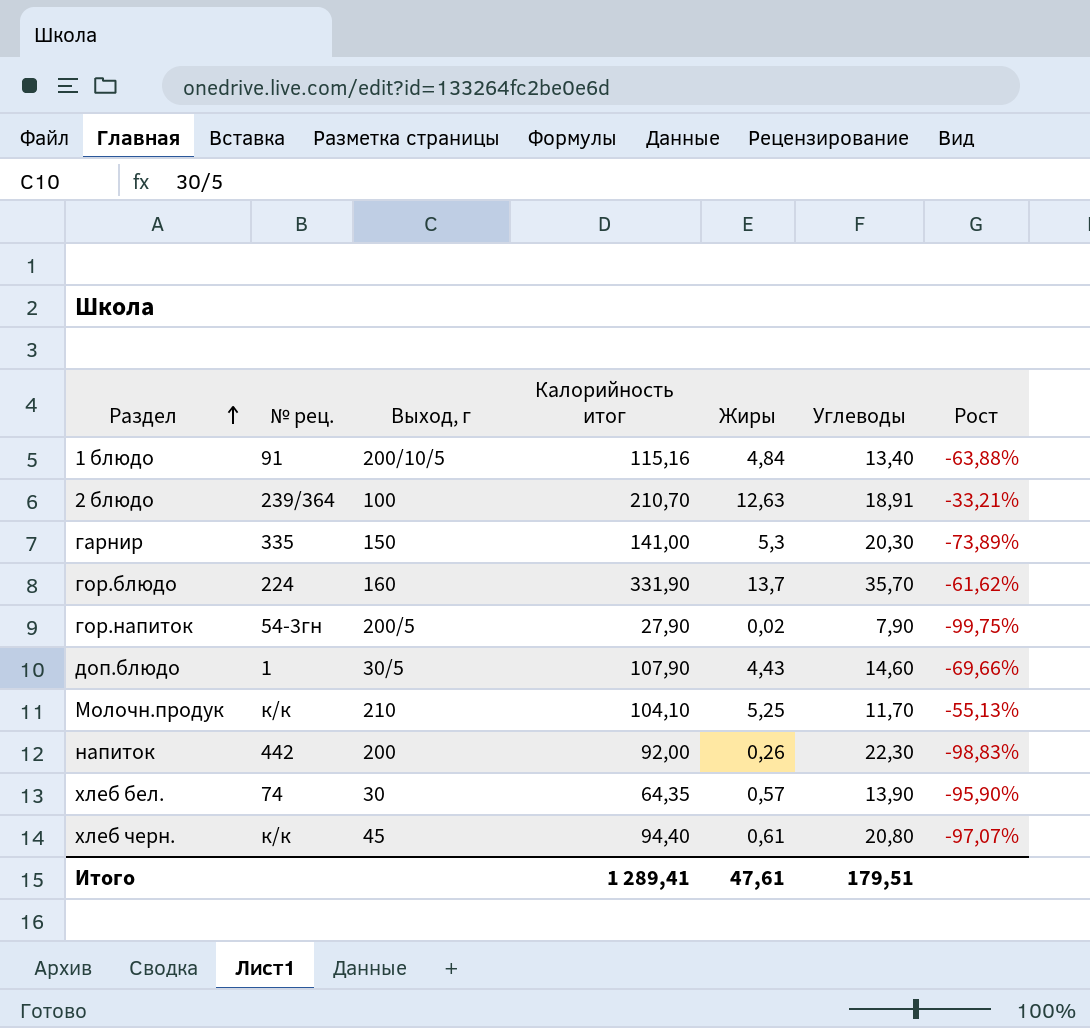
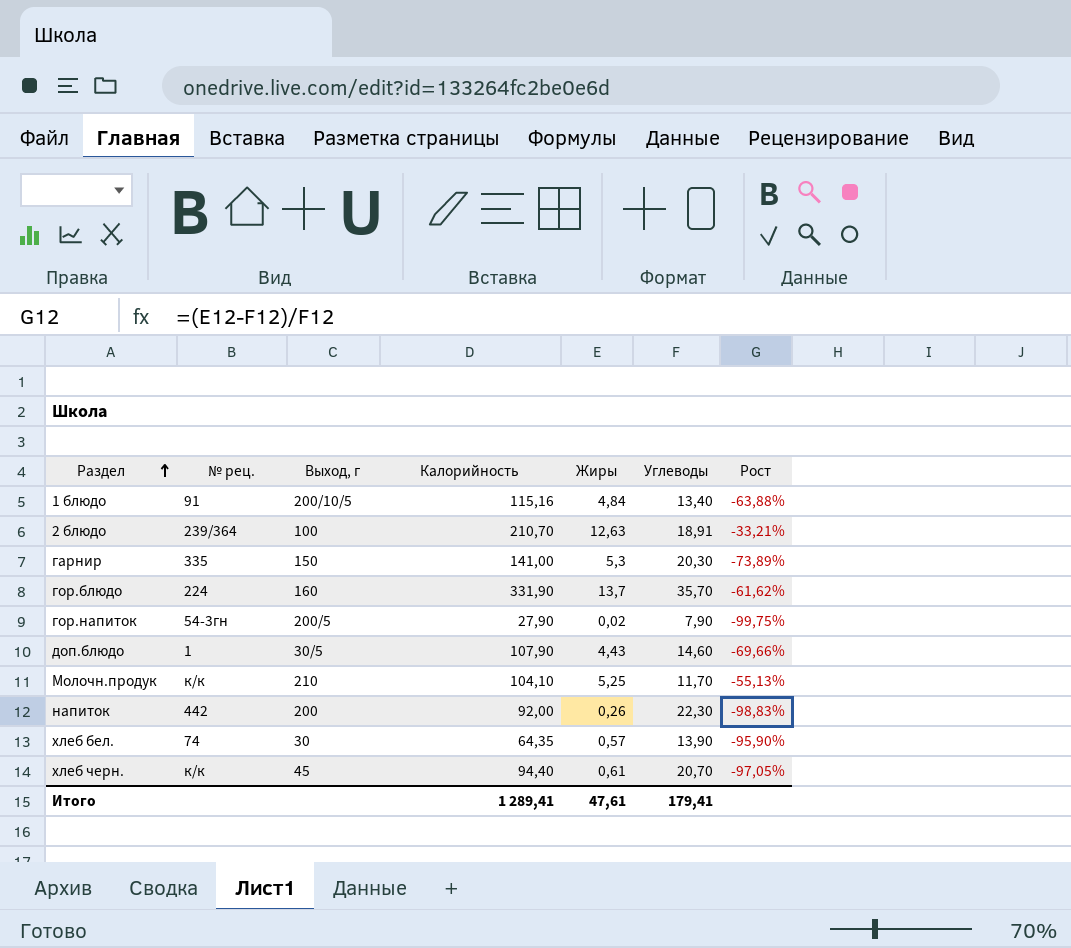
column name: Калорийность итог -> Калорийность
хлеб черн. | Углеводы: 20,80 -> 20,70
хлеб черн. | Рост: -97,07% -> -97,05%
Итого | Углеводы: 179,51 -> 179,41

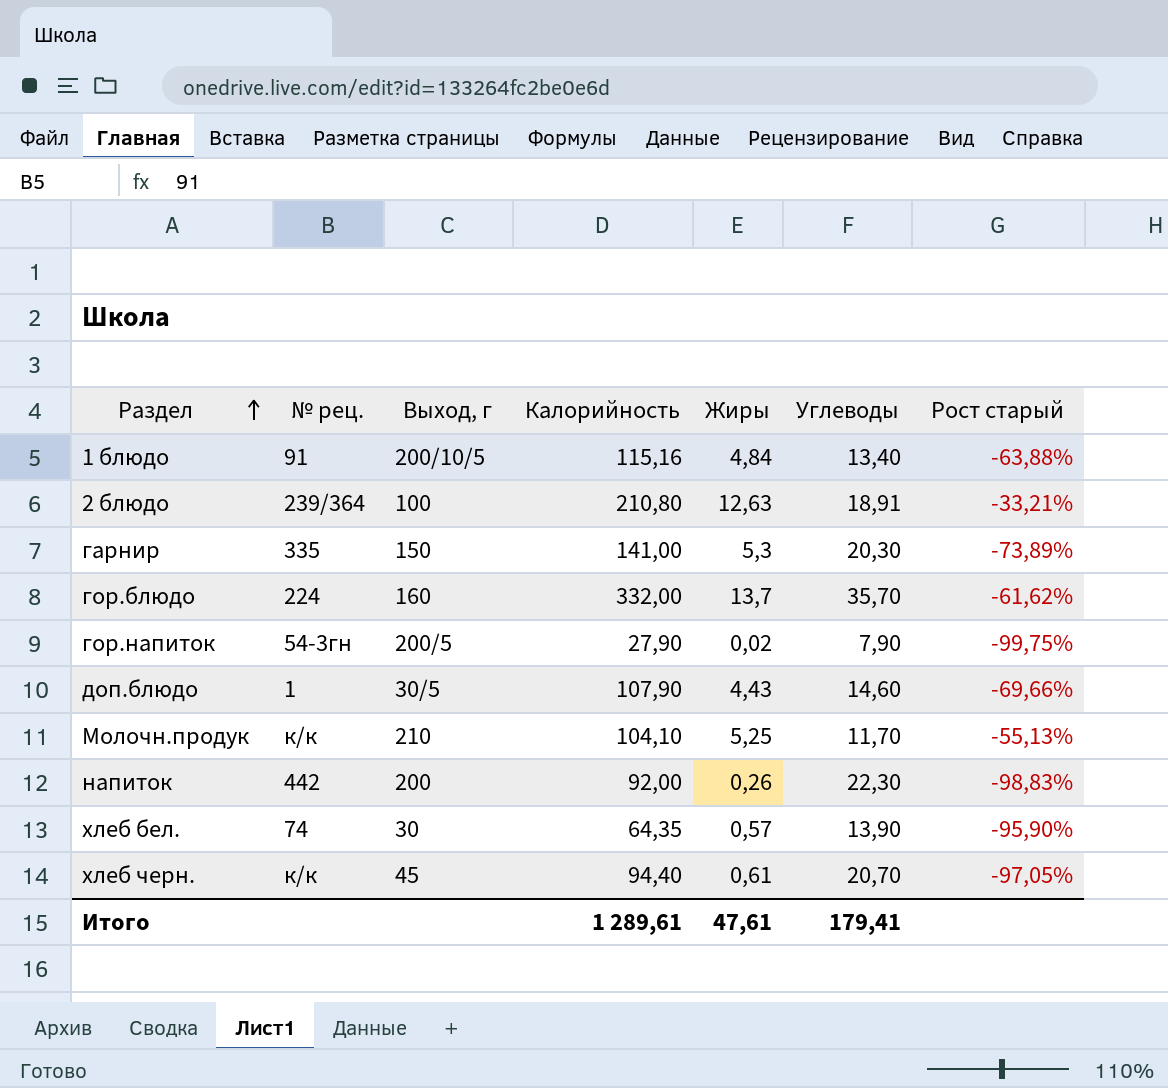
column name: Рост -> Рост старый
2 блюдо | Калорийность: 210,70 -> 210,80
гор.блюдо | Калорийность: 331,90 -> 332,00
Итого | Калорийность: 1 289,41 -> 1 289,61

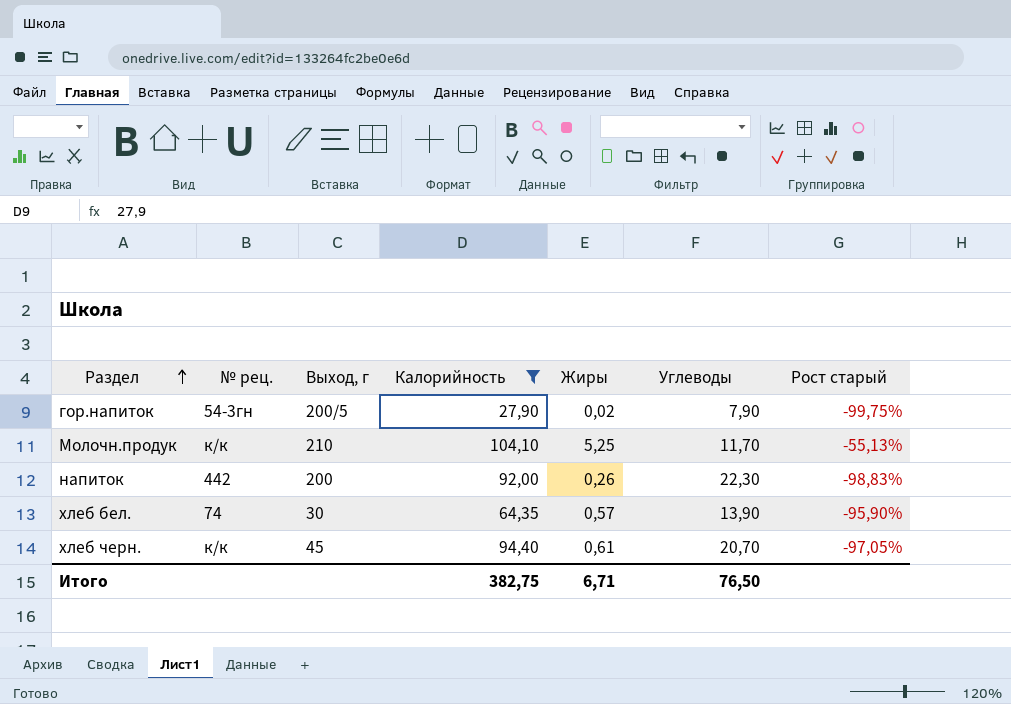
filter: none -> Калорийность <= 104,10
Итого | Калорийность: 1 289,61 -> 382,75
Итого | Жиры: 47,61 -> 6,71
Итого | Углеводы: 179,41 -> 76,50

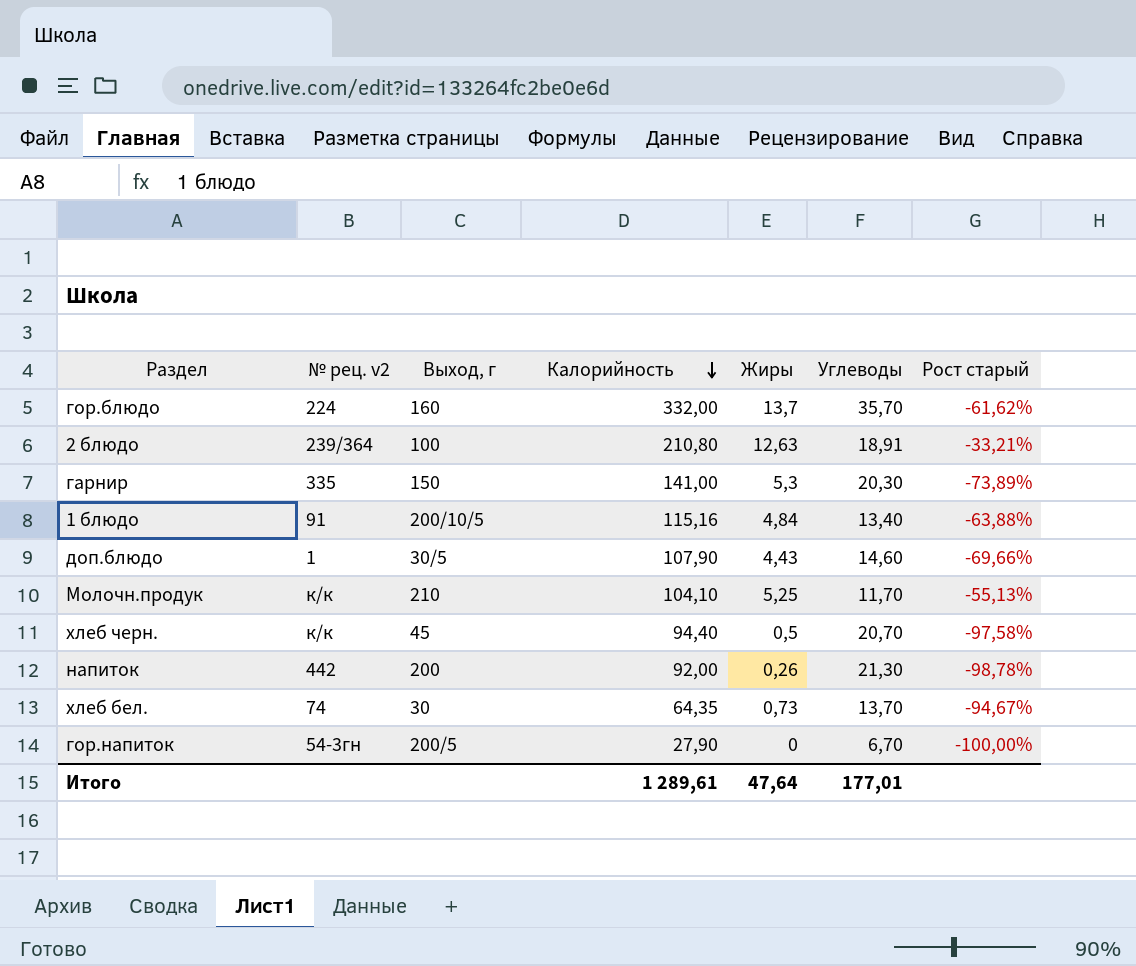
filter: Калорийность <= 104,10 -> none
row order: Раздел ascending -> Калорийность descending
column name: № рец. -> № рец. v2
хлеб черн. | Жиры: 0,61 -> 0,5
хлеб черн. | Рост старый: -97,05% -> -97,58%
напиток | Углеводы: 22,30 -> 21,30
напиток | Рост старый: -98,83% -> -98,78%
хлеб бел. | Жиры: 0,57 -> 0,73
хлеб бел. | Углеводы: 13,90 -> 13,70
хлеб бел. | Рост старый: -95,90% -> -94,67%
гор.напиток | Жиры: 0,02 -> 0
гор.напиток | Углеводы: 7,90 -> 6,70
гор.напиток | Рост старый: -99,75% -> -100,00%
Итого | Калорийность: 382,75 -> 1 289,61
Итого | Жиры: 6,71 -> 47,64
Итого | Углеводы: 76,50 -> 177,01

